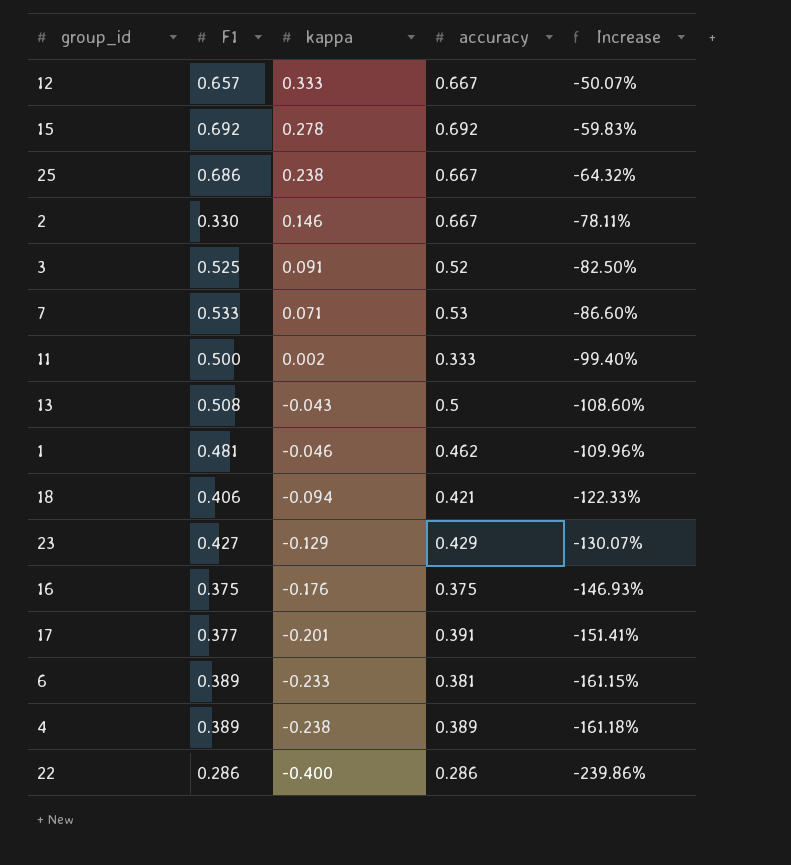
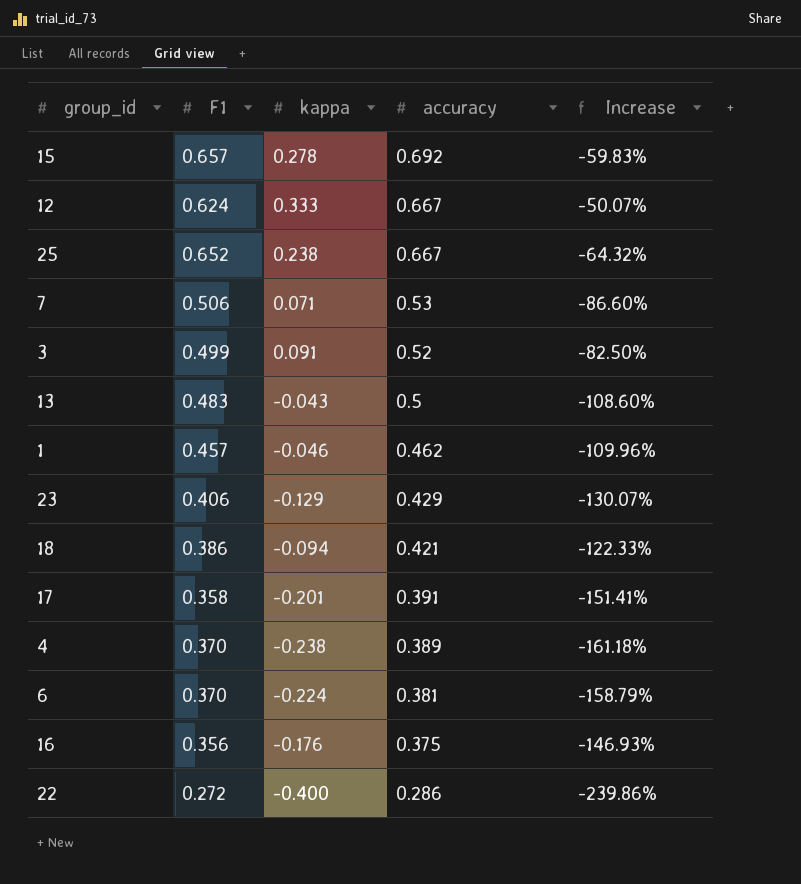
row order: kappa descending -> accuracy descending
row 2: 0.330 | 0.146 | 0.667 | -78.11% -> none
row 11: 0.500 | 0.002 | 0.333 | -99.40% -> none
15 | F1: 0.692 -> 0.657
12 | F1: 0.657 -> 0.624
25 | F1: 0.686 -> 0.652
7 | F1: 0.533 -> 0.506
3 | F1: 0.525 -> 0.499
13 | F1: 0.508 -> 0.483
1 | F1: 0.481 -> 0.457
23 | F1: 0.427 -> 0.406
18 | F1: 0.406 -> 0.386
17 | F1: 0.377 -> 0.358
4 | F1: 0.389 -> 0.370
6 | F1: 0.389 -> 0.370
6 | kappa: -0.233 -> -0.224
6 | Increase: -161.15% -> -158.79%
16 | F1: 0.375 -> 0.356
22 | F1: 0.286 -> 0.272

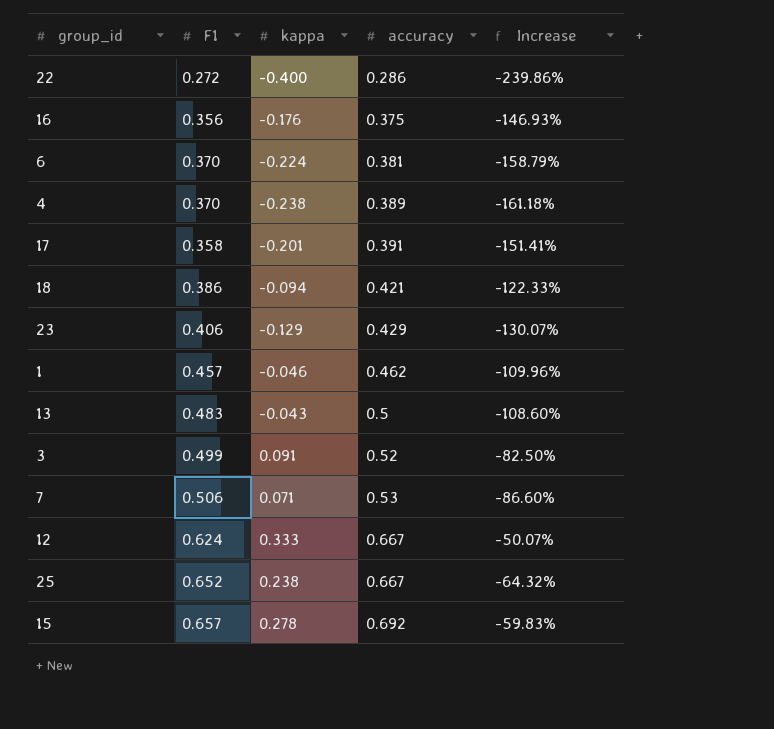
row order: accuracy descending -> accuracy ascending

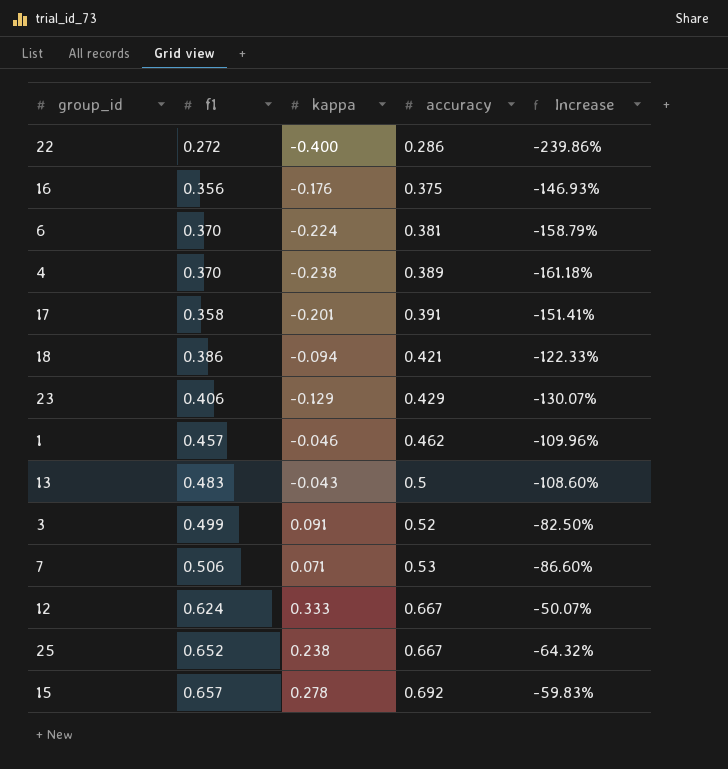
column name: F1 -> f1

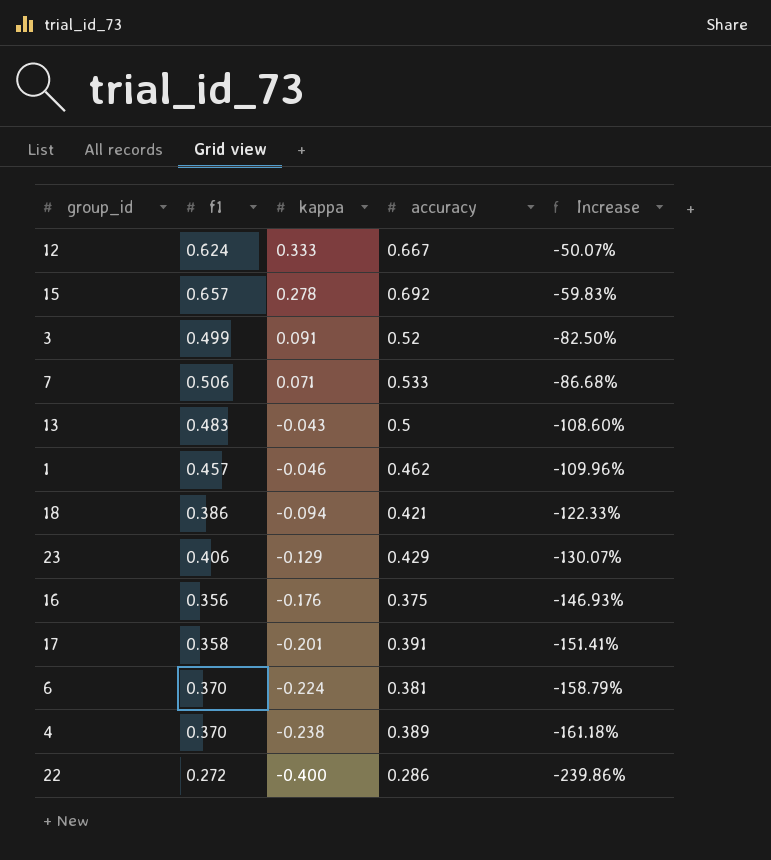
row order: accuracy ascending -> kappa descending
row 25: 0.652 | 0.238 | 0.667 | -64.32% -> none
7 | accuracy: 0.53 -> 0.533
7 | Increase: -86.60% -> -86.68%

